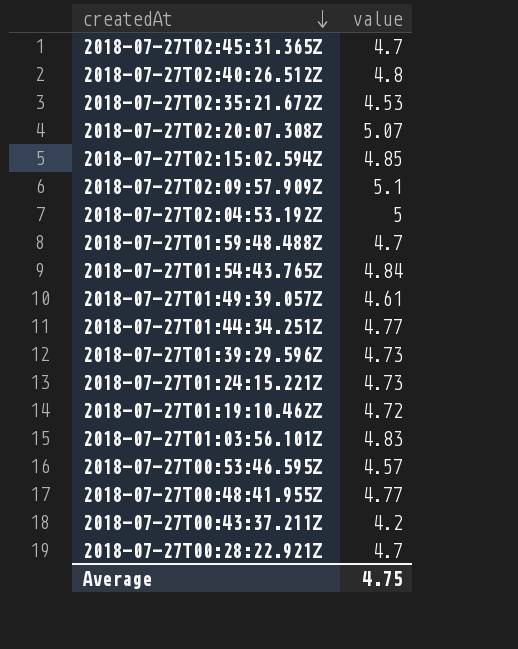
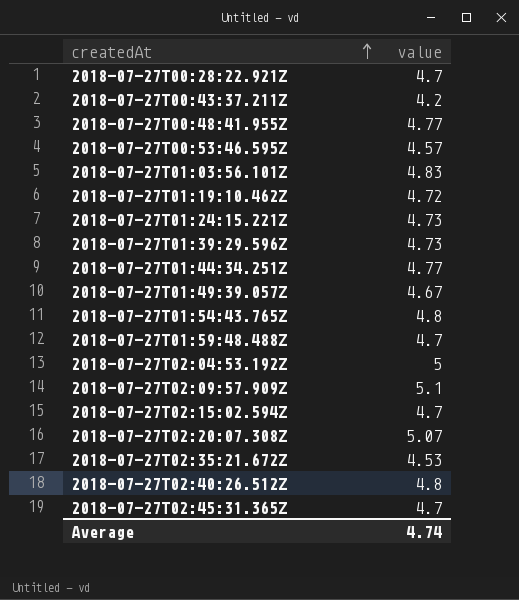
row order: createdAt descending -> createdAt ascending
2018-07-27T01:49:39.057Z | value: 4.61 -> 4.67
2018-07-27T01:54:43.765Z | value: 4.84 -> 4.8
2018-07-27T02:15:02.594Z | value: 4.85 -> 4.7
Average | value: 4.75 -> 4.74

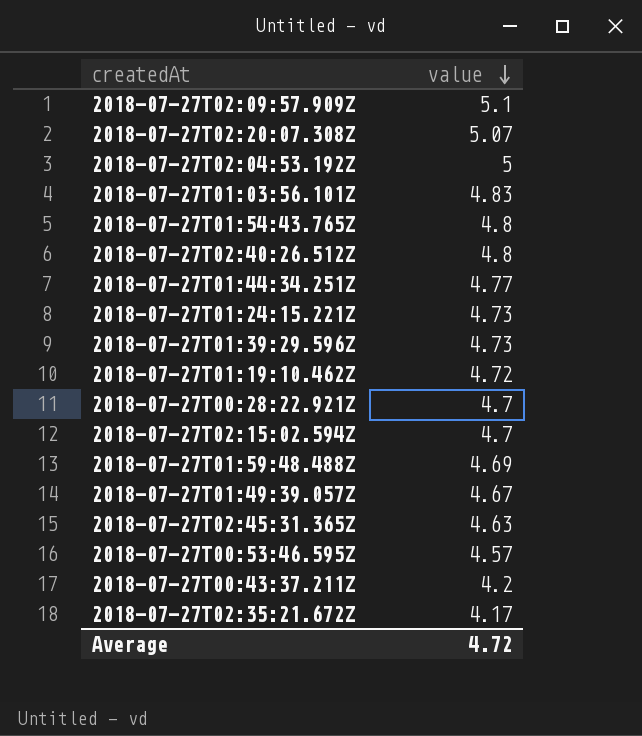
row order: createdAt ascending -> value descending
row 2018-07-27T00:48:41.955Z: 4.77 -> none
2018-07-27T01:59:48.488Z | value: 4.7 -> 4.69
2018-07-27T02:45:31.365Z | value: 4.7 -> 4.63
2018-07-27T02:35:21.672Z | value: 4.53 -> 4.17
Average | value: 4.74 -> 4.72

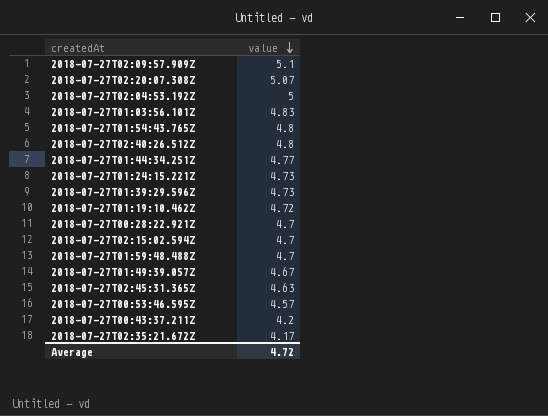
2018-07-27T01:59:48.488Z | value: 4.69 -> 4.7

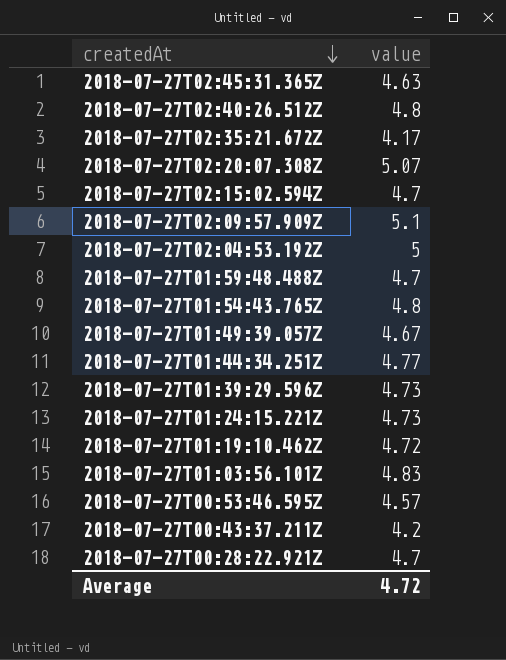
row order: value descending -> createdAt descending

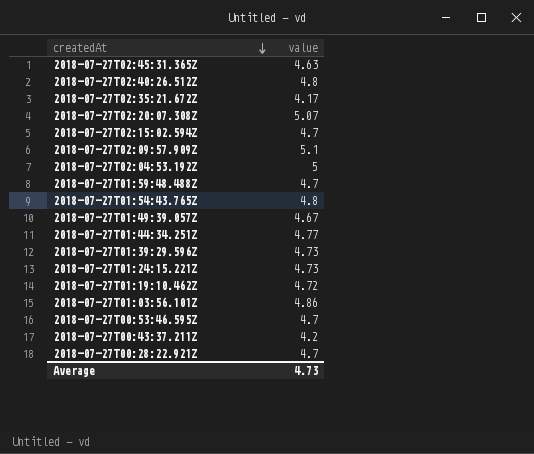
2018-07-27T01:03:56.101Z | value: 4.83 -> 4.86
2018-07-27T00:53:46.595Z | value: 4.57 -> 4.7
Average | value: 4.72 -> 4.73

